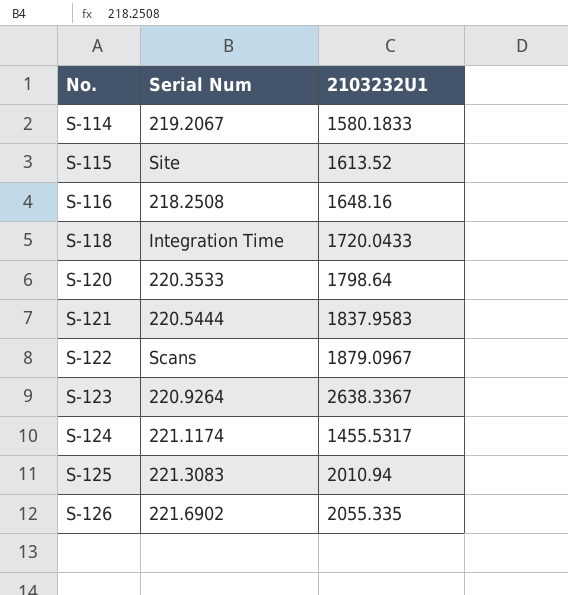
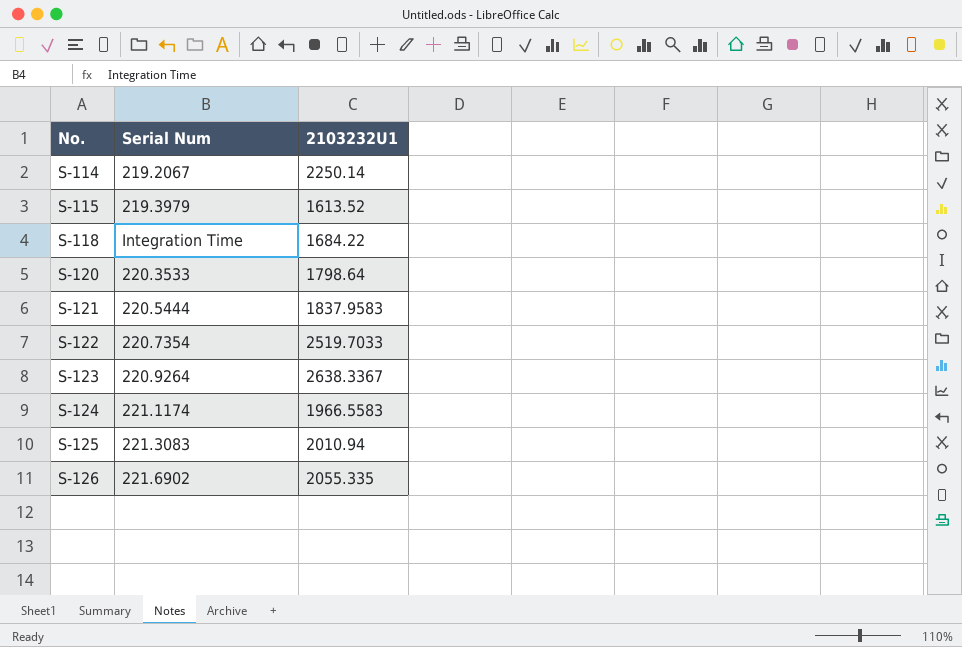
row S-116: 218.2508 | 1648.16 -> none
S-114 | 2103232U1: 1580.1833 -> 2250.14
S-115 | Serial Num: Site -> 219.3979
S-118 | 2103232U1: 1720.0433 -> 1684.22
S-122 | Serial Num: Scans -> 220.7354
S-122 | 2103232U1: 1879.0967 -> 2519.7033
S-124 | 2103232U1: 1455.5317 -> 1966.5583

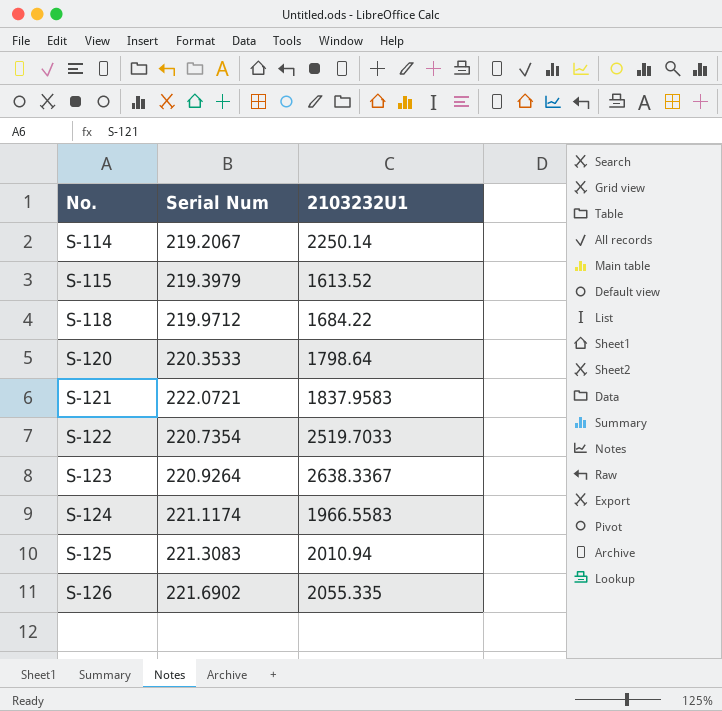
S-118 | Serial Num: Integration Time -> 219.9712
S-121 | Serial Num: 220.5444 -> 222.0721

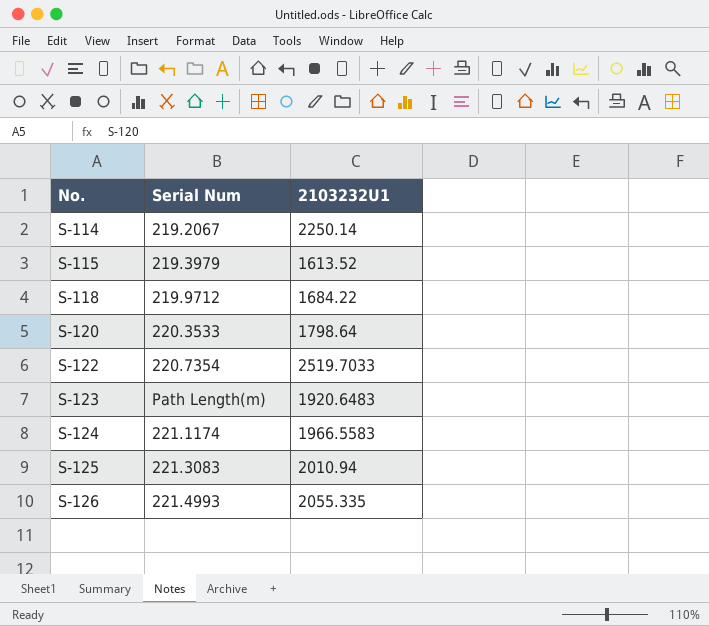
row S-121: 222.0721 | 1837.9583 -> none
S-123 | Serial Num: 220.9264 -> Path Length(m)
S-123 | 2103232U1: 2638.3367 -> 1920.6483
S-126 | Serial Num: 221.6902 -> 221.4993

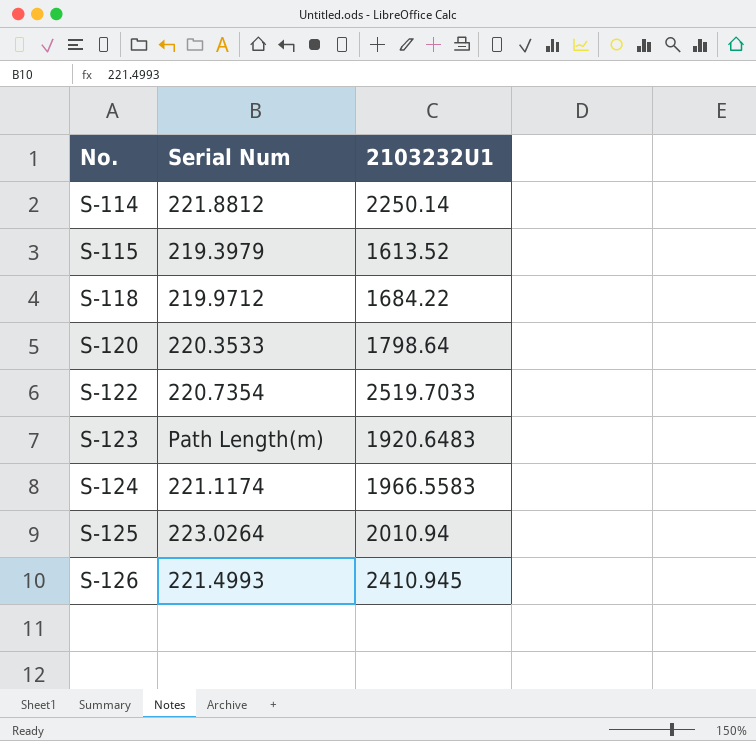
S-114 | Serial Num: 219.2067 -> 221.8812
S-125 | Serial Num: 221.3083 -> 223.0264
S-126 | 2103232U1: 2055.335 -> 2410.945

